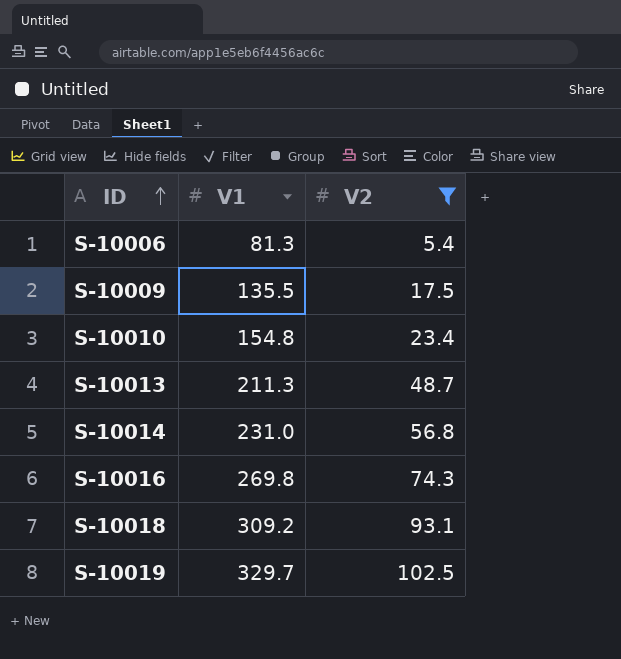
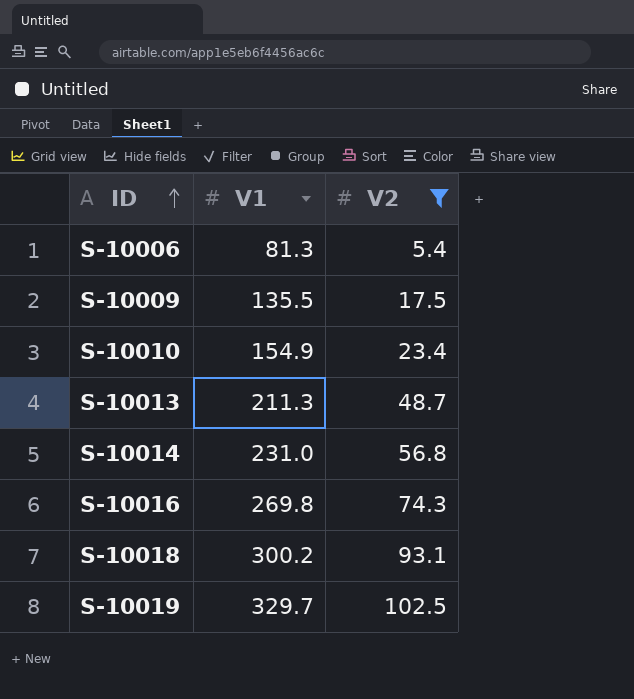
S-10010 | V1: 154.8 -> 154.9
S-10018 | V1: 309.2 -> 300.2

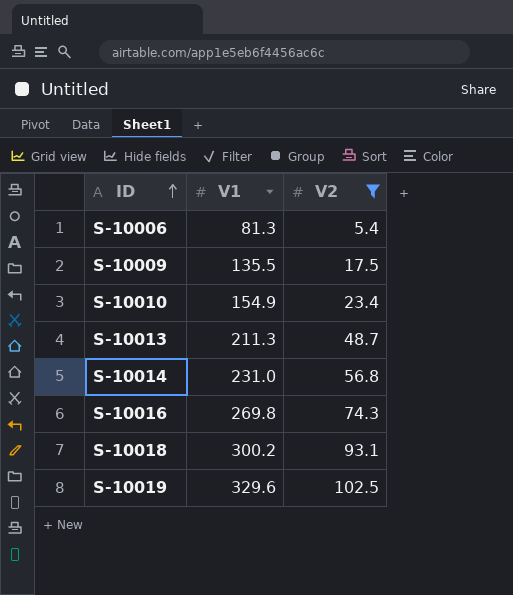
S-10019 | V1: 329.7 -> 329.6

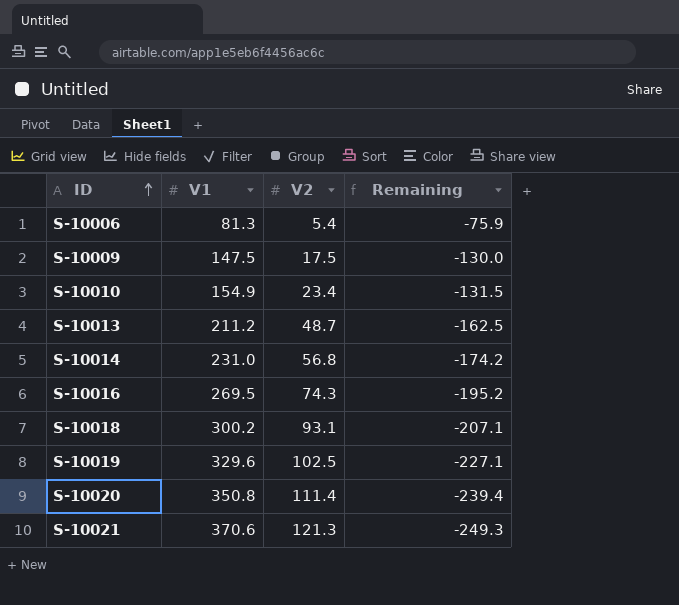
filter: V2 <= 102.5 -> none
column Remaining | formula: none -> [V2] - [V1]
S-10009 | V1: 135.5 -> 147.5
S-10013 | V1: 211.3 -> 211.2
S-10016 | V1: 269.8 -> 269.5

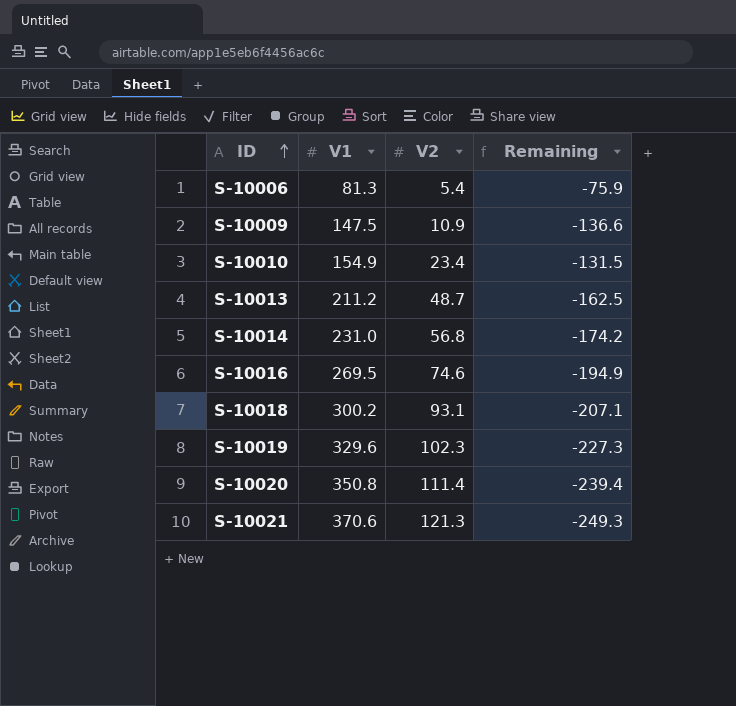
S-10009 | V2: 17.5 -> 10.9
S-10009 | Remaining: -130.0 -> -136.6
S-10016 | V2: 74.3 -> 74.6
S-10016 | Remaining: -195.2 -> -194.9
S-10019 | V2: 102.5 -> 102.3
S-10019 | Remaining: -227.1 -> -227.3

